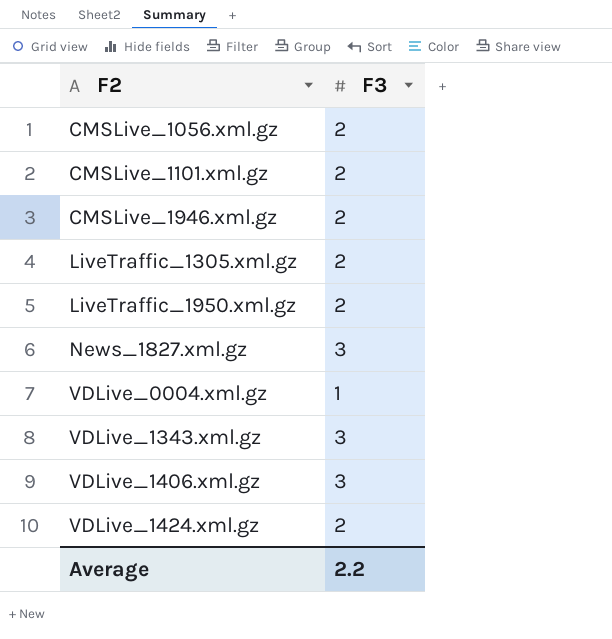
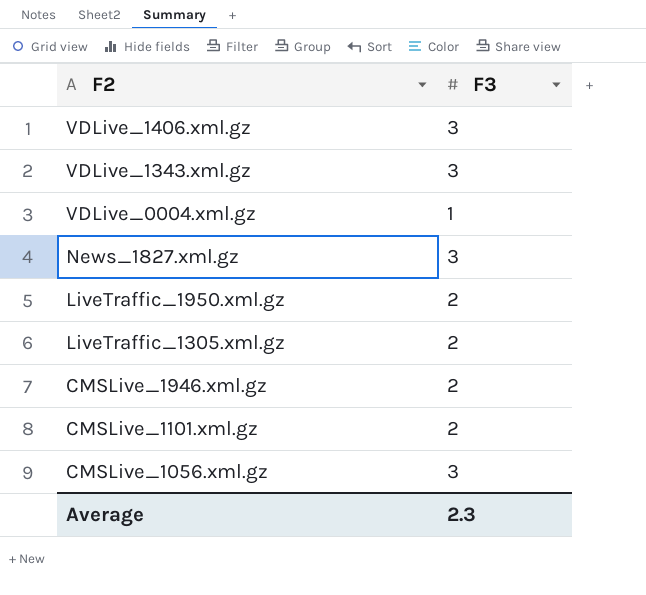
row order: F2 ascending -> F2 descending
row VDLive_1424.xml.gz: 2 -> none
CMSLive_1056.xml.gz | F3: 2 -> 3
Average | F3: 2.2 -> 2.3

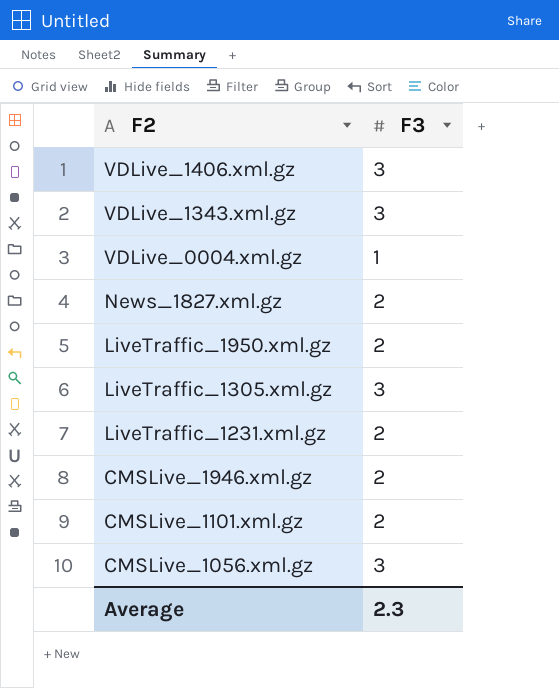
News_1827.xml.gz | F3: 3 -> 2
LiveTraffic_1305.xml.gz | F3: 2 -> 3
row LiveTraffic_1231.xml.gz: none -> 2

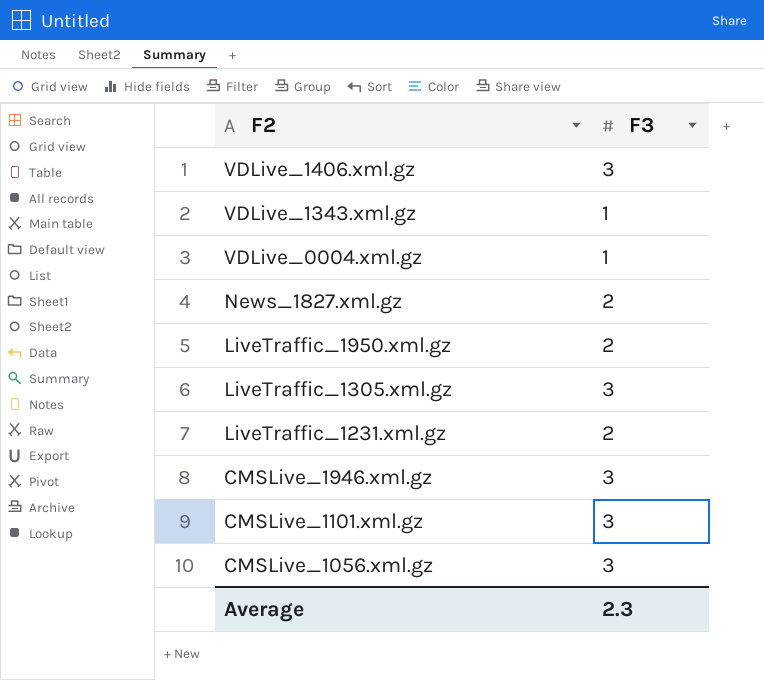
VDLive_1343.xml.gz | F3: 3 -> 1
CMSLive_1946.xml.gz | F3: 2 -> 3
CMSLive_1101.xml.gz | F3: 2 -> 3

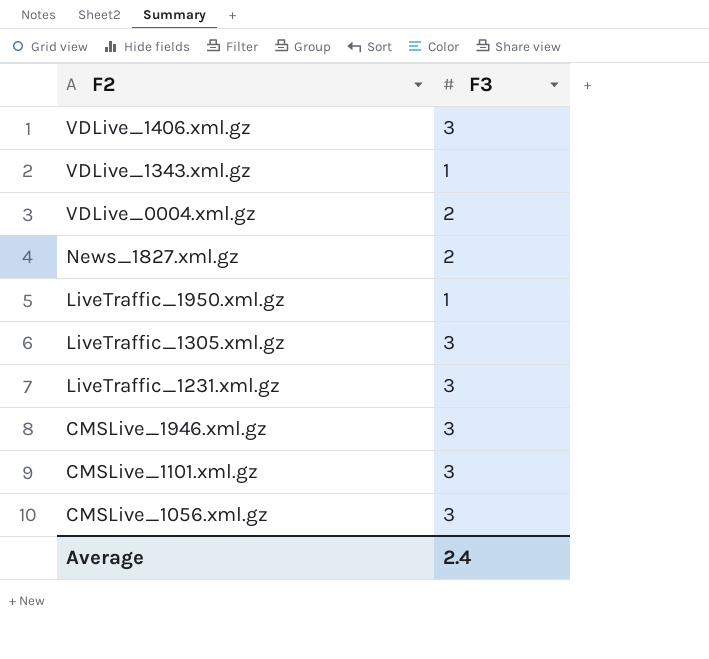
VDLive_0004.xml.gz | F3: 1 -> 2
LiveTraffic_1950.xml.gz | F3: 2 -> 1
LiveTraffic_1231.xml.gz | F3: 2 -> 3
Average | F3: 2.3 -> 2.4

